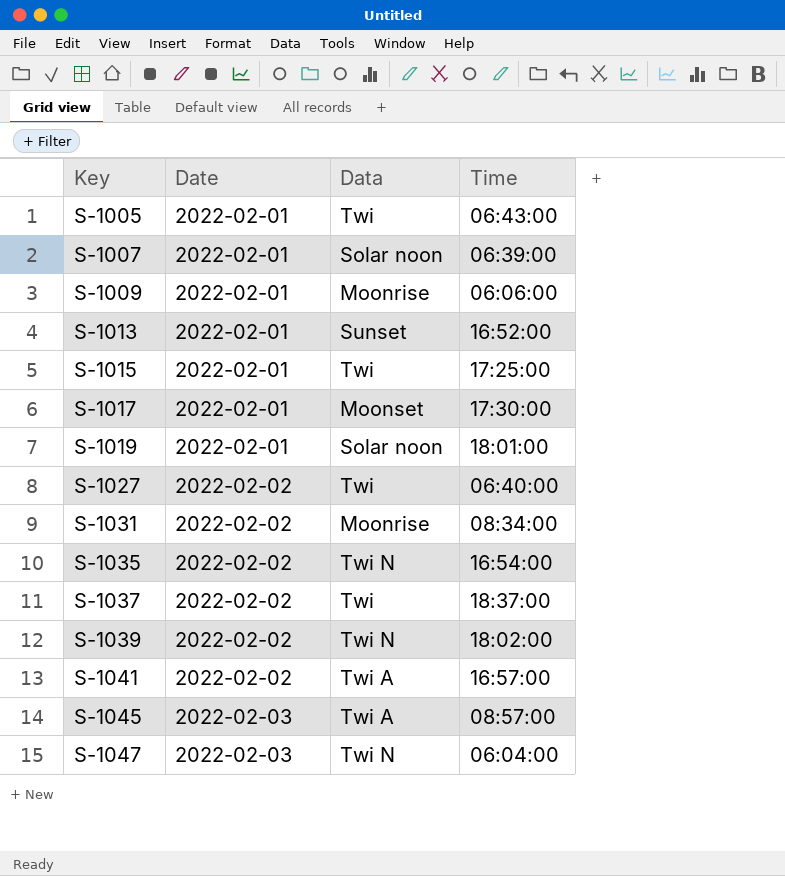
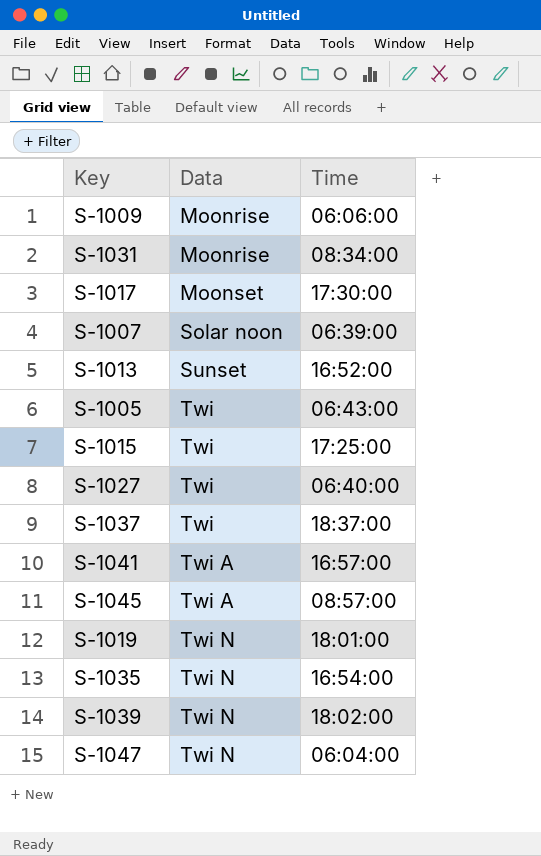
row order: Key ascending -> Data ascending
column Date | position: 2 -> none
S-1019 | Data: Solar noon -> Twi N

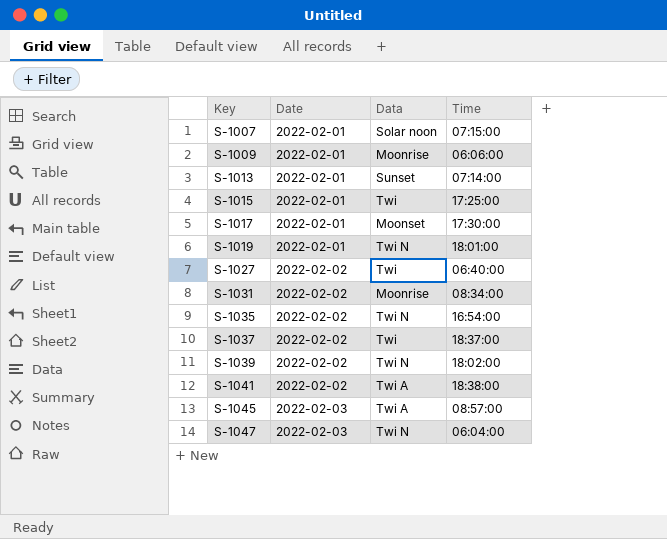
row order: Data ascending -> Key ascending
column Date | position: none -> 2
row S-1005: Twi | 06:43:00 -> none
S-1007 | Time: 06:39:00 -> 07:15:00
S-1013 | Time: 16:52:00 -> 07:14:00
S-1041 | Time: 16:57:00 -> 18:38:00

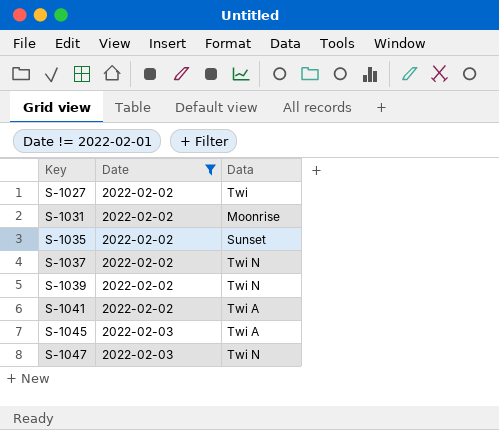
filter: none -> Date != 2022-02-01
column Time | position: 4 -> none
S-1035 | Data: Twi N -> Sunset
S-1037 | Data: Twi -> Twi N

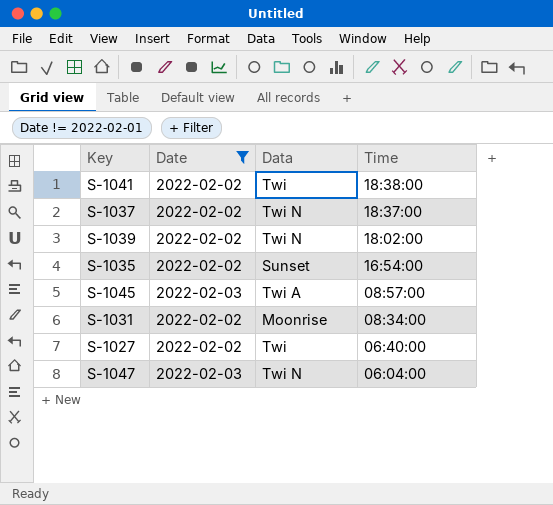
row order: Key ascending -> Time descending
column Time | position: none -> 4
S-1041 | Data: Twi A -> Twi

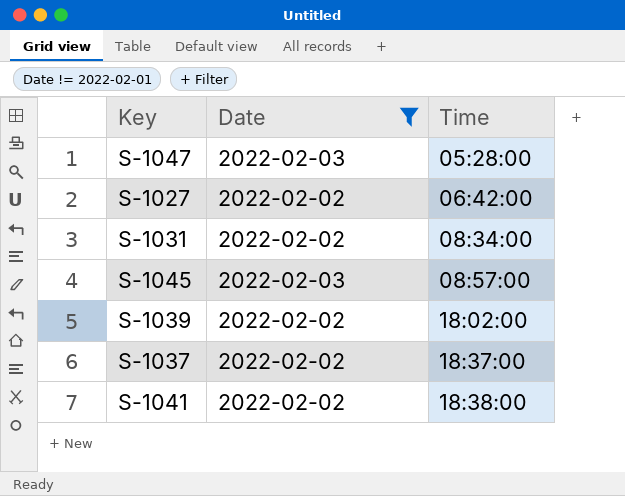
row order: Time descending -> Time ascending
column Data | position: 3 -> none
row S-1035: 2022-02-02 | Sunset | 16:54:00 -> none
S-1047 | Time: 06:04:00 -> 05:28:00
S-1027 | Time: 06:40:00 -> 06:42:00

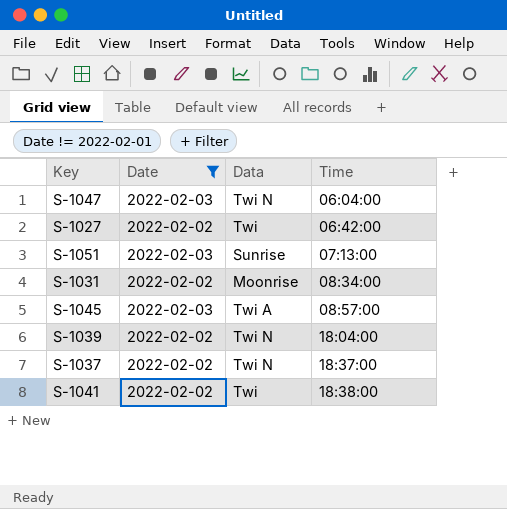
column Data | position: none -> 3
S-1047 | Time: 05:28:00 -> 06:04:00
row S-1051: none -> 2022-02-03 | Sunrise | 07:13:00
S-1039 | Time: 18:02:00 -> 18:04:00

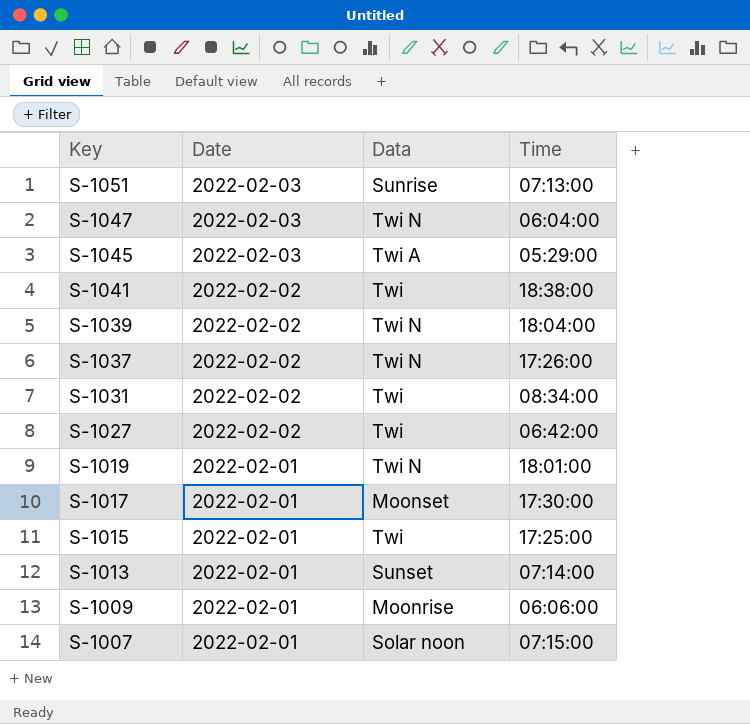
filter: Date != 2022-02-01 -> none
row order: Time ascending -> Key descending
S-1045 | Time: 08:57:00 -> 05:29:00
S-1037 | Time: 18:37:00 -> 17:26:00
S-1031 | Data: Moonrise -> Twi

